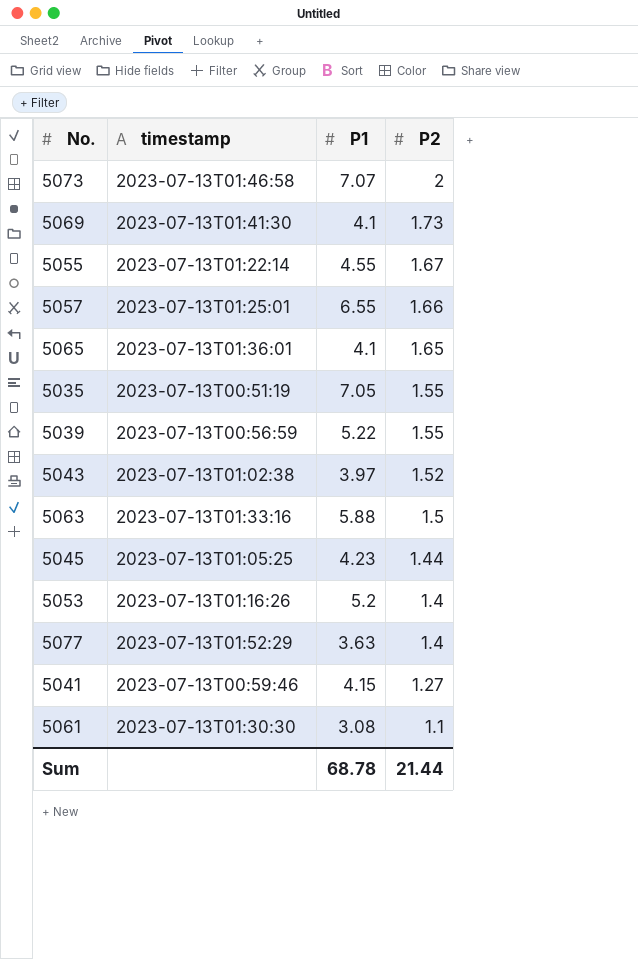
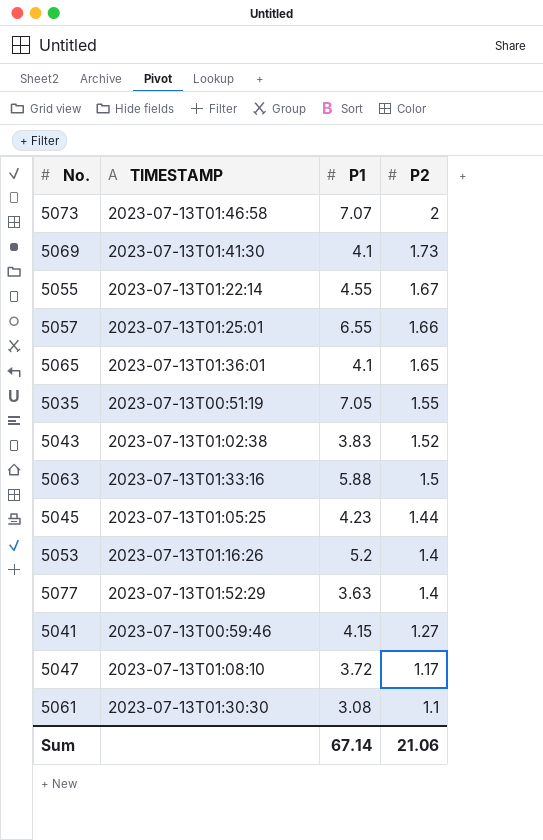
column name: timestamp -> TIMESTAMP
row 5039: 2023-07-13T00:56:59 | 5.22 | 1.55 -> none
5043 | P1: 3.97 -> 3.83
row 5047: none -> 2023-07-13T01:08:10 | 3.72 | 1.17
Sum | P1: 68.78 -> 67.14
Sum | P2: 21.44 -> 21.06

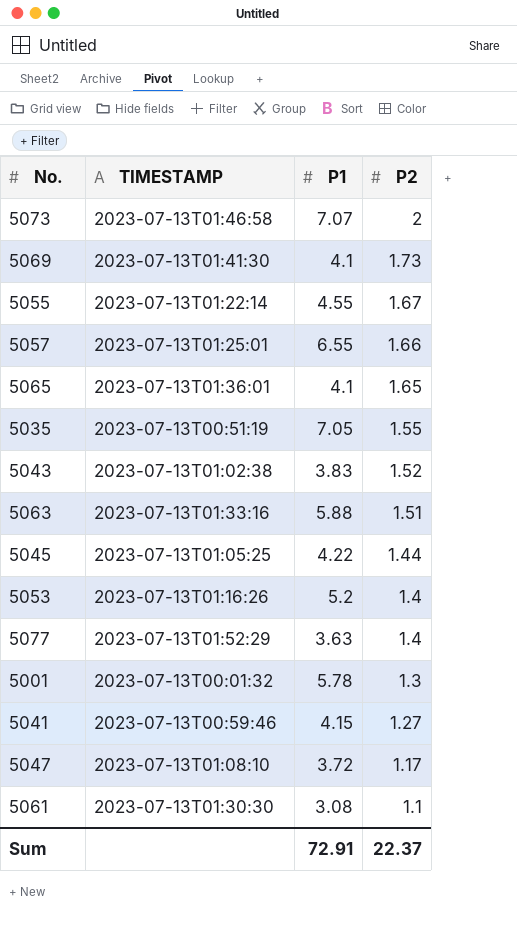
5063 | P2: 1.5 -> 1.51
5045 | P1: 4.23 -> 4.22
row 5001: none -> 2023-07-13T00:01:32 | 5.78 | 1.3
Sum | P1: 67.14 -> 72.91
Sum | P2: 21.06 -> 22.37

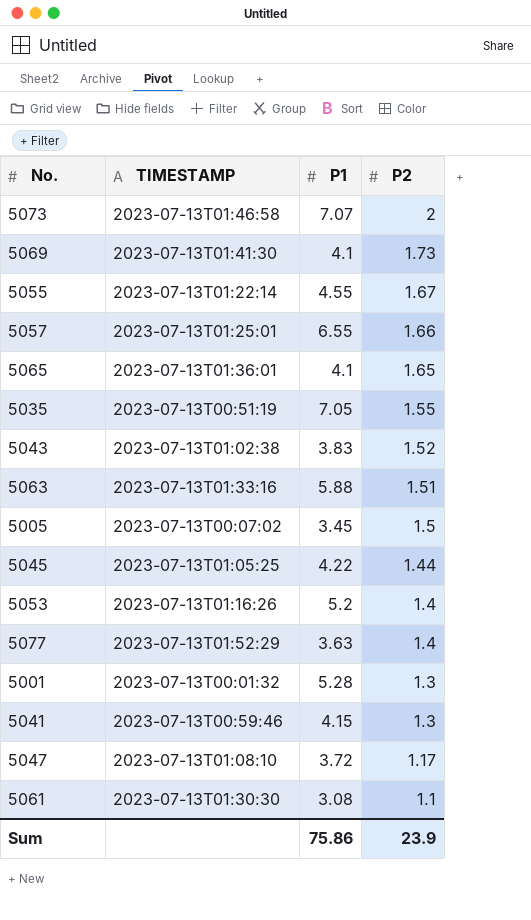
row 5005: none -> 2023-07-13T00:07:02 | 3.45 | 1.5
5001 | P1: 5.78 -> 5.28
5041 | P2: 1.27 -> 1.3
Sum | P1: 72.91 -> 75.86
Sum | P2: 22.37 -> 23.9

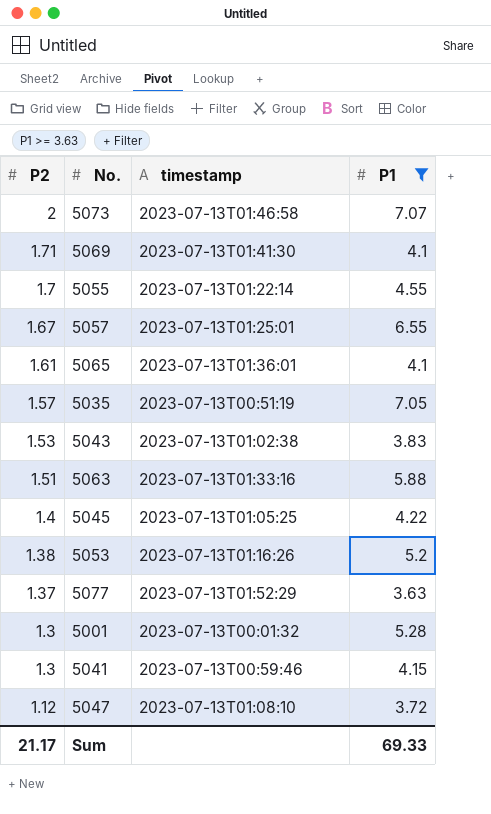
filter: none -> P1 >= 3.63
column P2 | position: 4 -> 1
column name: TIMESTAMP -> timestamp
5069 | P2: 1.73 -> 1.71
5055 | P2: 1.67 -> 1.7
5057 | P2: 1.66 -> 1.67
5065 | P2: 1.65 -> 1.61
5035 | P2: 1.55 -> 1.57
5043 | P2: 1.52 -> 1.53
5045 | P2: 1.44 -> 1.4
5053 | P2: 1.4 -> 1.38
5077 | P2: 1.4 -> 1.37
5047 | P2: 1.17 -> 1.12
Sum | P2: 23.9 -> 21.17
Sum | P1: 75.86 -> 69.33

